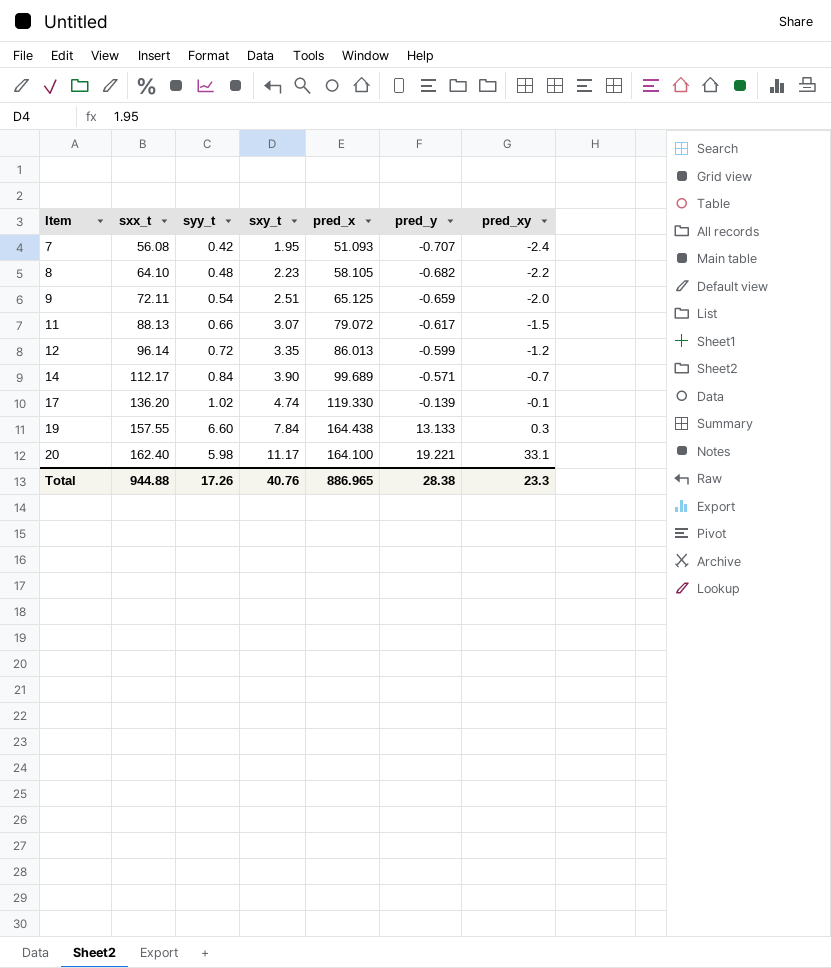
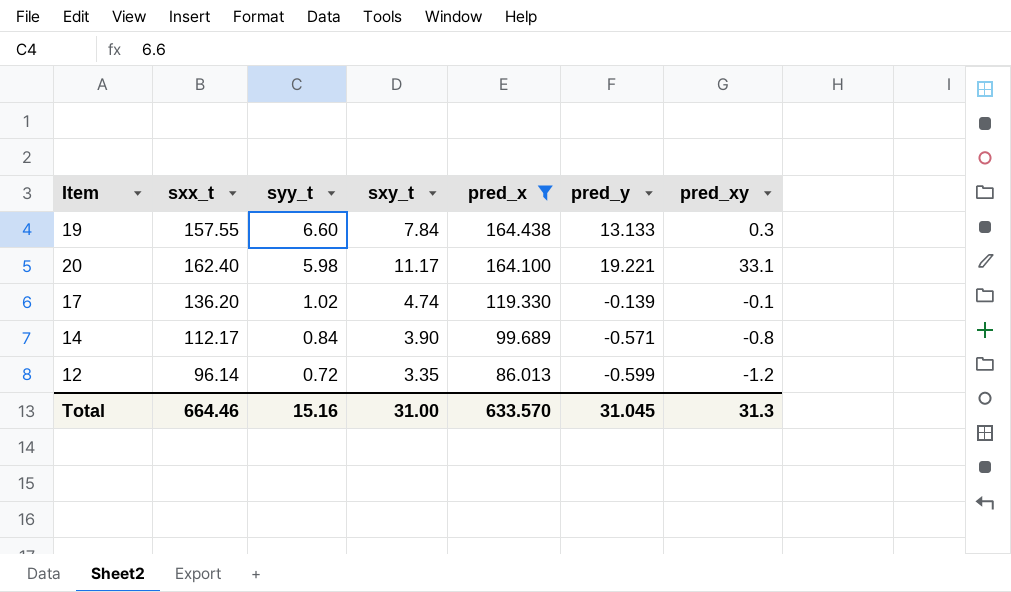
filter: none -> pred_x >= 86.013
row order: Item ascending -> syy_t descending
14 | pred_xy: -0.7 -> -0.8
Total | sxx_t: 944.88 -> 664.46
Total | syy_t: 17.26 -> 15.16
Total | sxy_t: 40.76 -> 31.00
Total | pred_x: 886.965 -> 633.570
Total | pred_y: 28.38 -> 31.045
Total | pred_xy: 23.3 -> 31.3

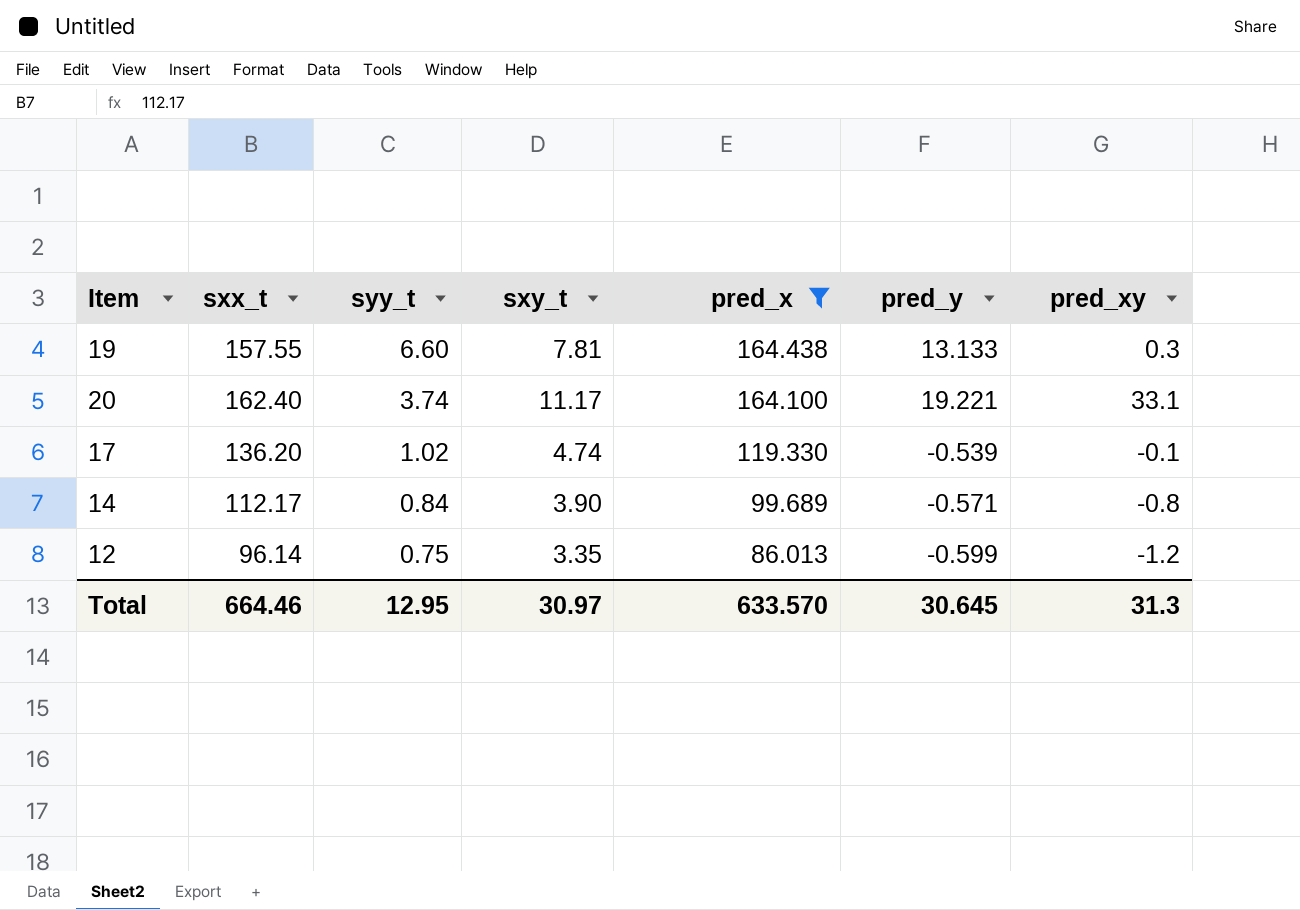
19 | sxy_t: 7.84 -> 7.81
20 | syy_t: 5.98 -> 3.74
17 | pred_y: -0.139 -> -0.539
12 | syy_t: 0.72 -> 0.75
Total | syy_t: 15.16 -> 12.95
Total | sxy_t: 31.00 -> 30.97
Total | pred_y: 31.045 -> 30.645

